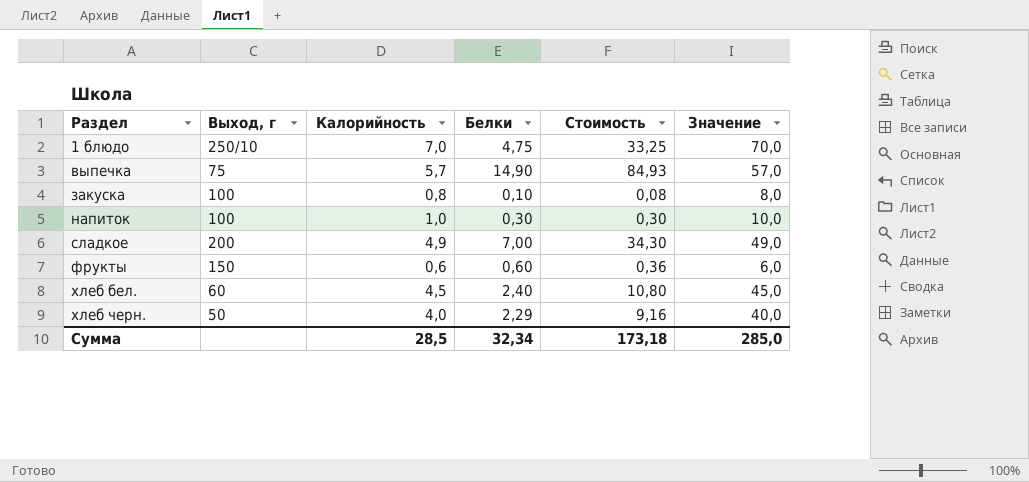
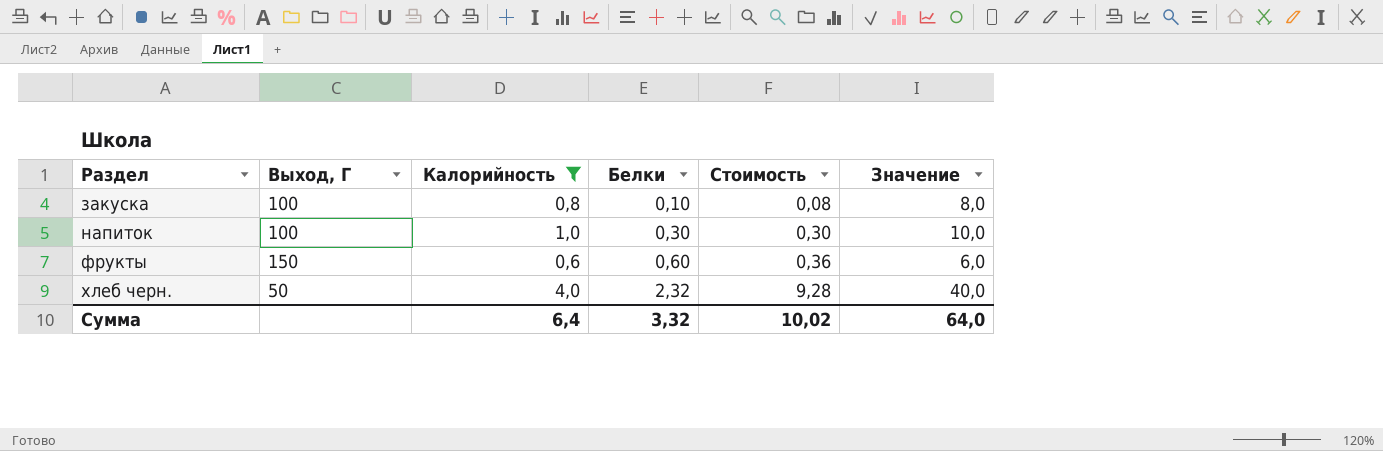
filter: none -> Калорийность <= 4,0
column name: Выход, г -> Выход, Г
хлеб черн. | Белки: 2,29 -> 2,32
хлеб черн. | Стоимость: 9,16 -> 9,28
Сумма | Калорийность: 28,5 -> 6,4
Сумма | Белки: 32,34 -> 3,32
Сумма | Стоимость: 173,18 -> 10,02
Сумма | Значение: 285,0 -> 64,0

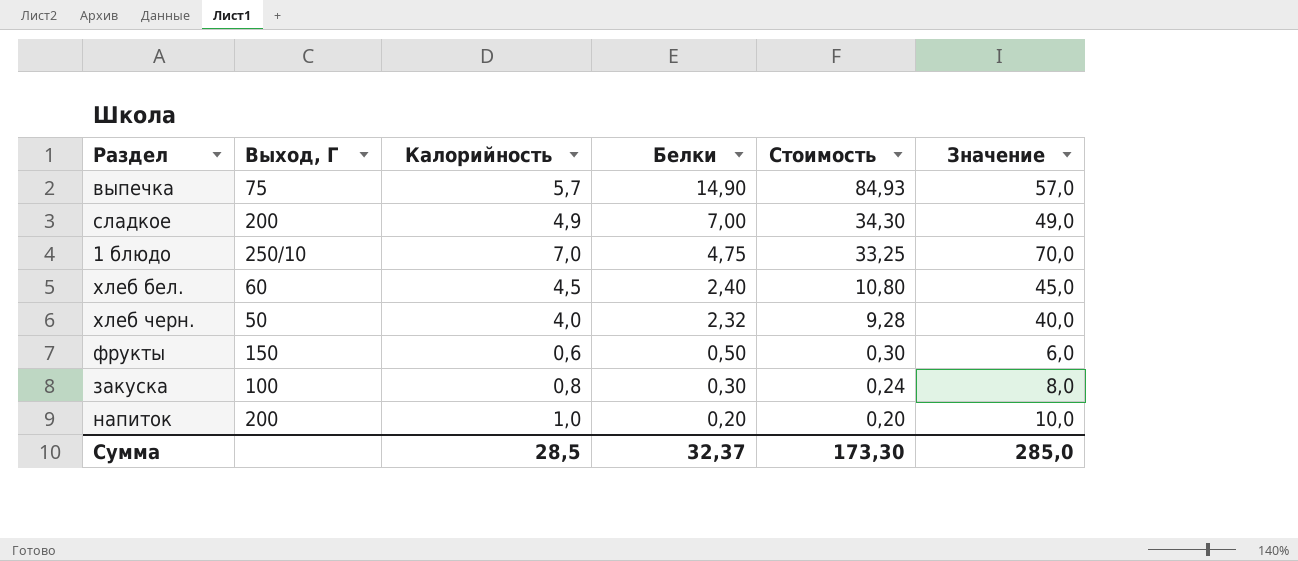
filter: Калорийность <= 4,0 -> none
row order: Раздел ascending -> Белки descending
фрукты | Белки: 0,60 -> 0,50
фрукты | Стоимость: 0,36 -> 0,30
закуска | Белки: 0,10 -> 0,30
закуска | Стоимость: 0,08 -> 0,24
напиток | Выход, Г: 100 -> 200
напиток | Белки: 0,30 -> 0,20
напиток | Стоимость: 0,30 -> 0,20
Сумма | Калорийность: 6,4 -> 28,5
Сумма | Белки: 3,32 -> 32,37
Сумма | Стоимость: 10,02 -> 173,30
Сумма | Значение: 64,0 -> 285,0

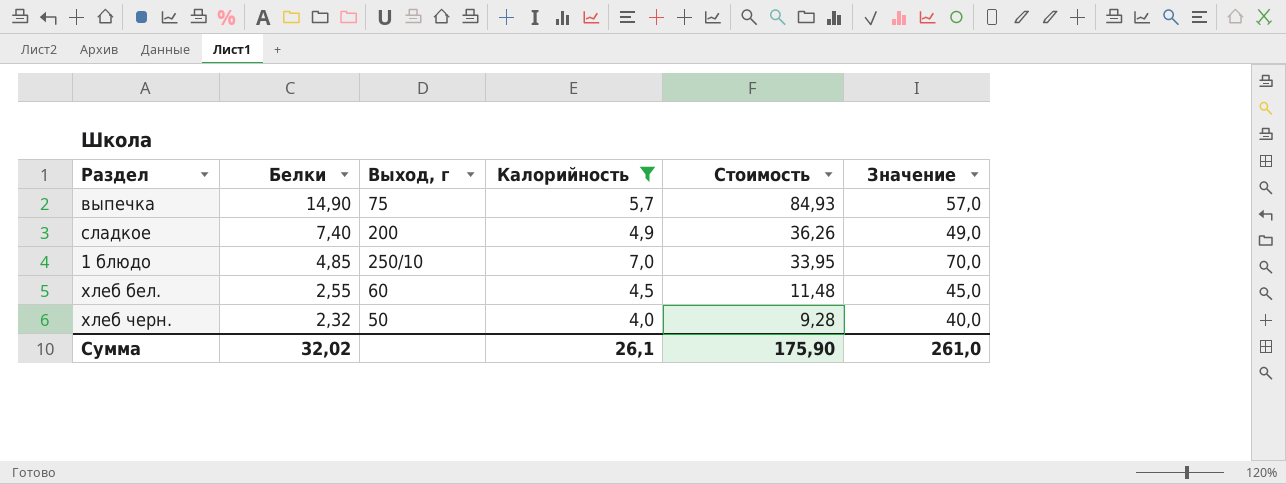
filter: none -> Калорийность >= 4,0
column Белки | position: 4 -> 2
column name: Выход, Г -> Выход, г
сладкое | Белки: 7,00 -> 7,40
сладкое | Стоимость: 34,30 -> 36,26
1 блюдо | Белки: 4,75 -> 4,85
1 блюдо | Стоимость: 33,25 -> 33,95
хлеб бел. | Белки: 2,40 -> 2,55
хлеб бел. | Стоимость: 10,80 -> 11,48
Сумма | Белки: 32,37 -> 32,02
Сумма | Калорийность: 28,5 -> 26,1
Сумма | Стоимость: 173,30 -> 175,90
Сумма | Значение: 285,0 -> 261,0

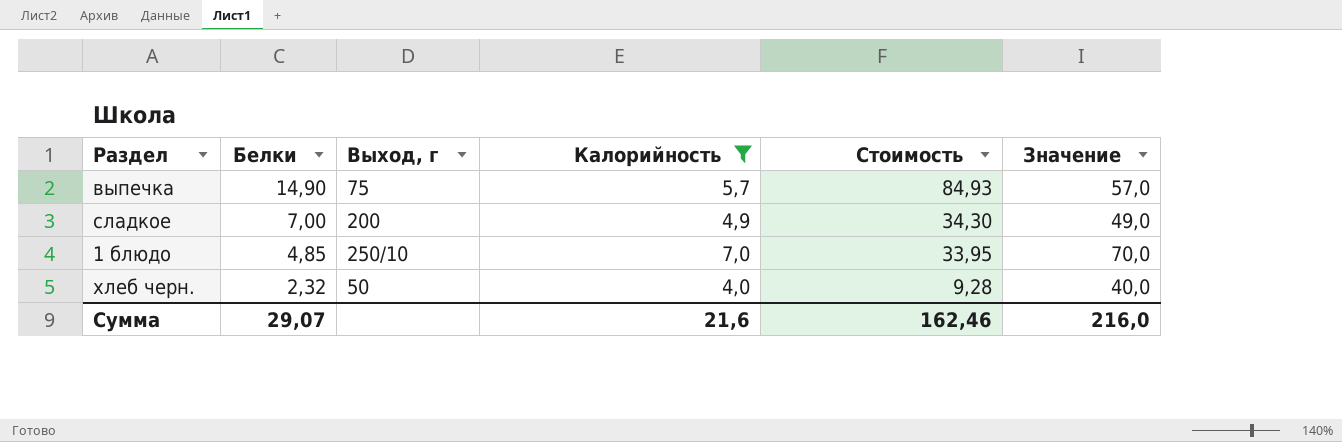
row хлеб бел.: 2,55 | 60 | 4,5 | 11,48 | 45,0 -> none
сладкое | Белки: 7,40 -> 7,00
сладкое | Стоимость: 36,26 -> 34,30
Сумма | Белки: 32,02 -> 29,07
Сумма | Калорийность: 26,1 -> 21,6
Сумма | Стоимость: 175,90 -> 162,46
Сумма | Значение: 261,0 -> 216,0

